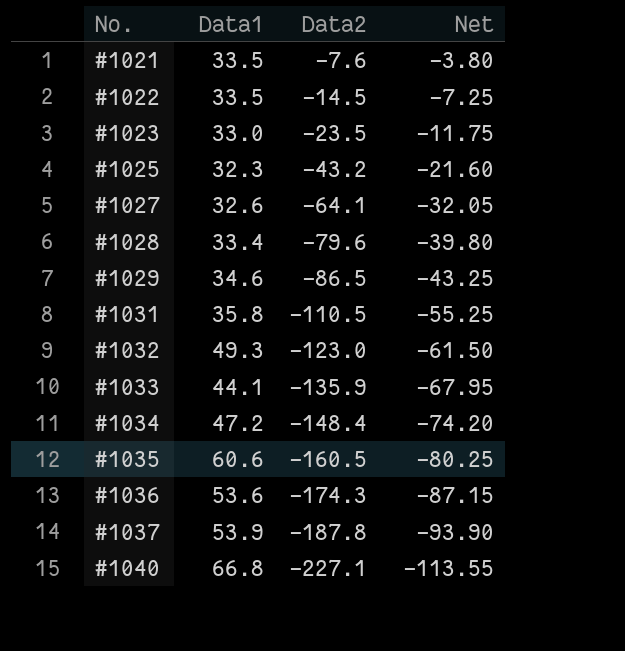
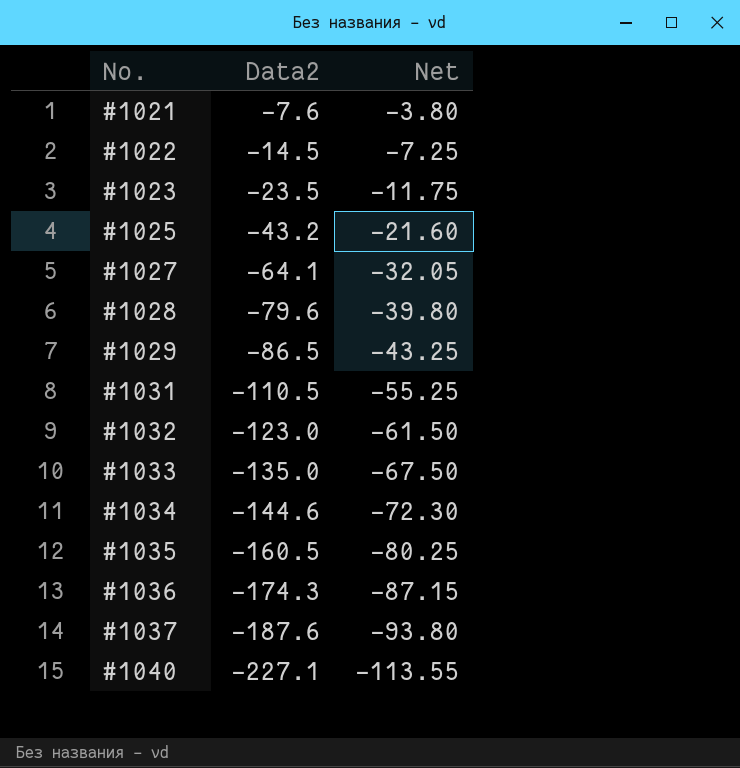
column Data1 | position: 2 -> none
#1033 | Data2: -135.9 -> -135.0
#1033 | Net: -67.95 -> -67.50
#1034 | Data2: -148.4 -> -144.6
#1034 | Net: -74.20 -> -72.30
#1037 | Data2: -187.8 -> -187.6
#1037 | Net: -93.90 -> -93.80

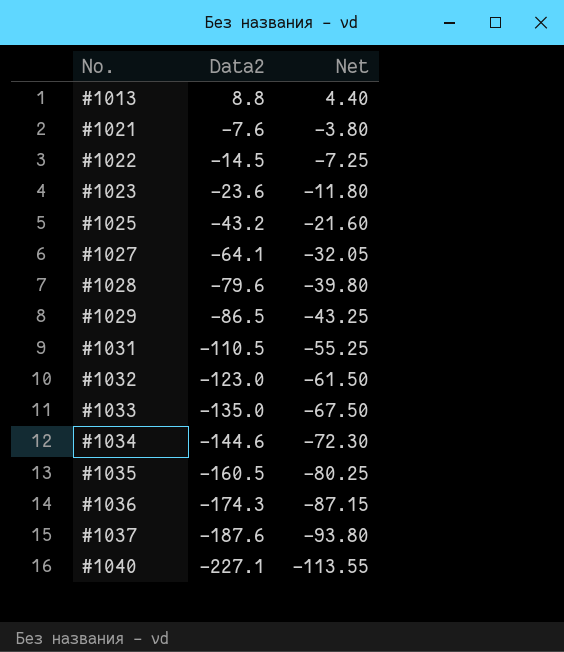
row #1013: none -> 8.8 | 4.40
#1023 | Data2: -23.5 -> -23.6
#1023 | Net: -11.75 -> -11.80

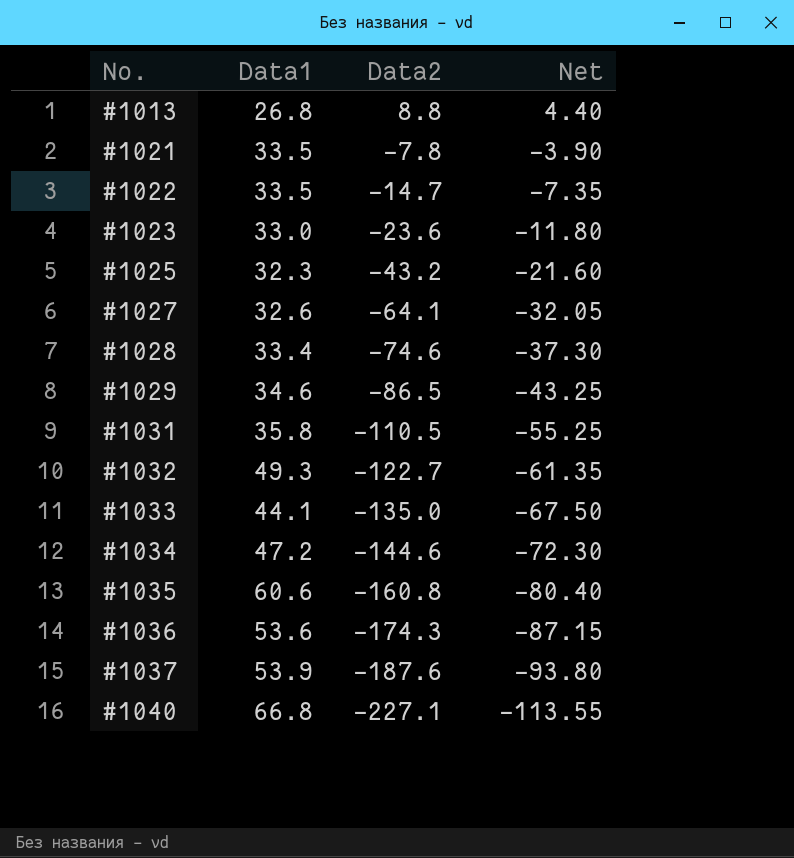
column Data1 | position: none -> 2
#1021 | Data2: -7.6 -> -7.8
#1021 | Net: -3.80 -> -3.90
#1022 | Data2: -14.5 -> -14.7
#1022 | Net: -7.25 -> -7.35
#1028 | Data2: -79.6 -> -74.6
#1028 | Net: -39.80 -> -37.30
#1032 | Data2: -123.0 -> -122.7
#1032 | Net: -61.50 -> -61.35
#1035 | Data2: -160.5 -> -160.8
#1035 | Net: -80.25 -> -80.40

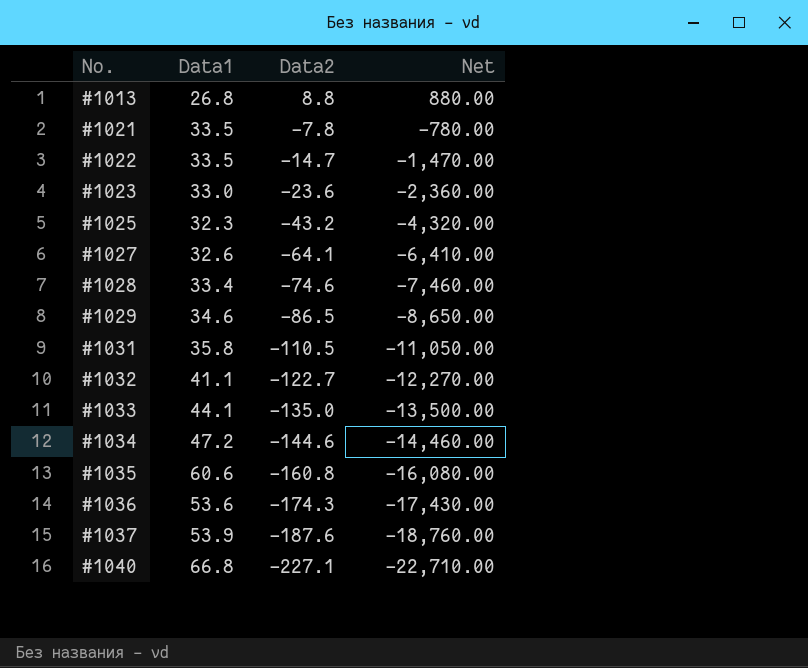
column Net | formula: [Data2] * 0.5 -> [Data2] * 100
#1032 | Data1: 49.3 -> 41.1

